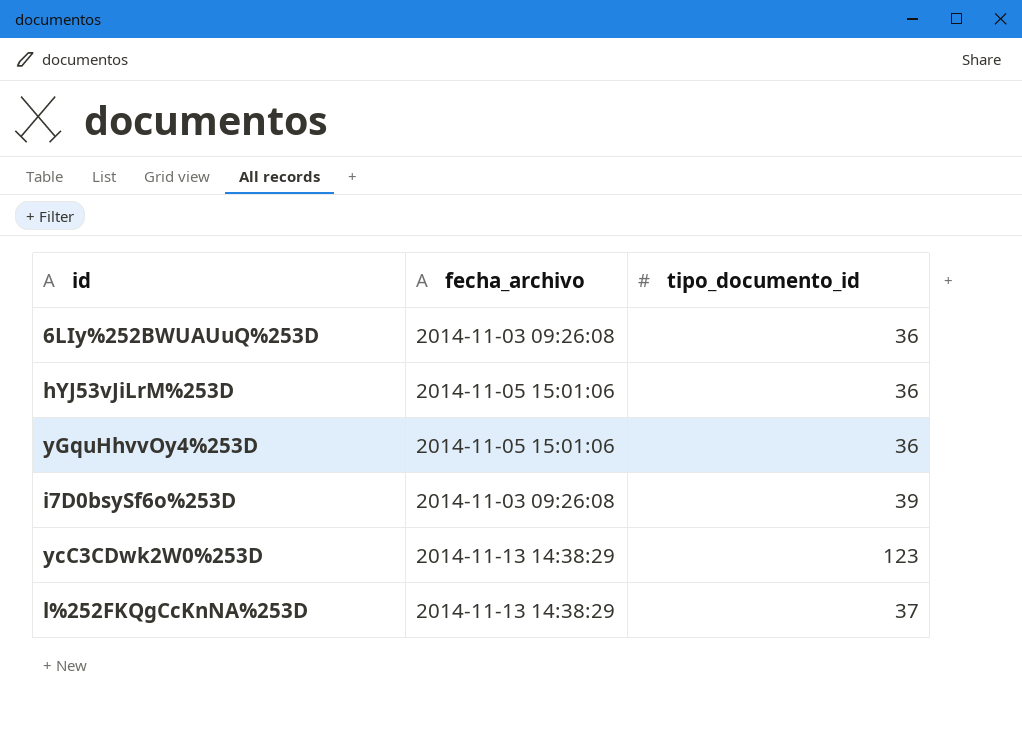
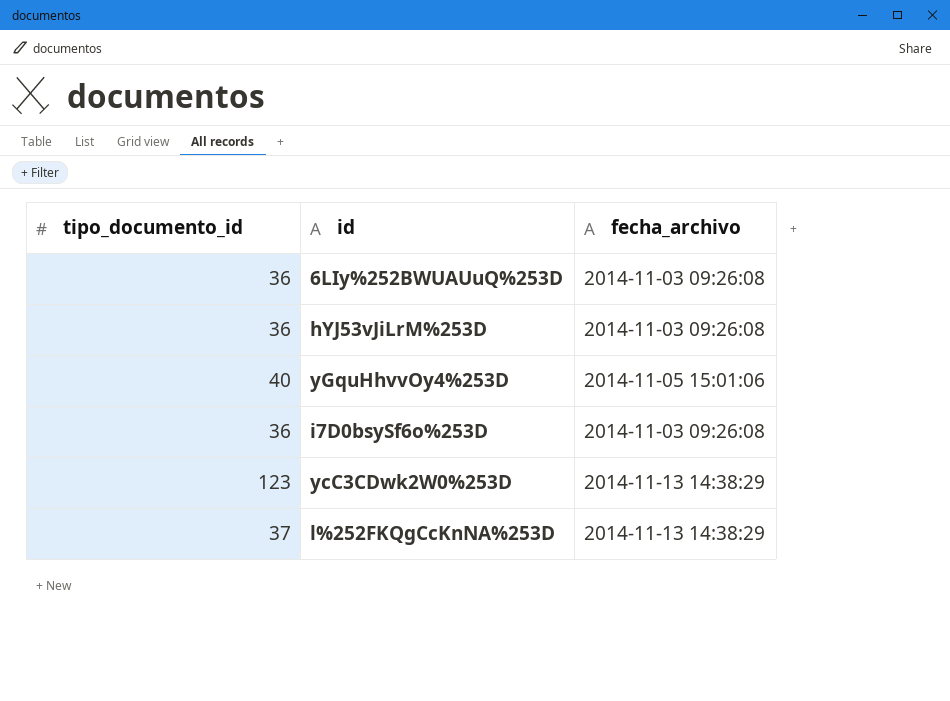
column tipo_documento_id | position: 3 -> 1
hYJ53vJiLrM%253D | fecha_archivo: 2014-11-05 15:01:06 -> 2014-11-03 09:26:08
yGquHhvvOy4%253D | tipo_documento_id: 36 -> 40
i7D0bsySf6o%253D | tipo_documento_id: 39 -> 36

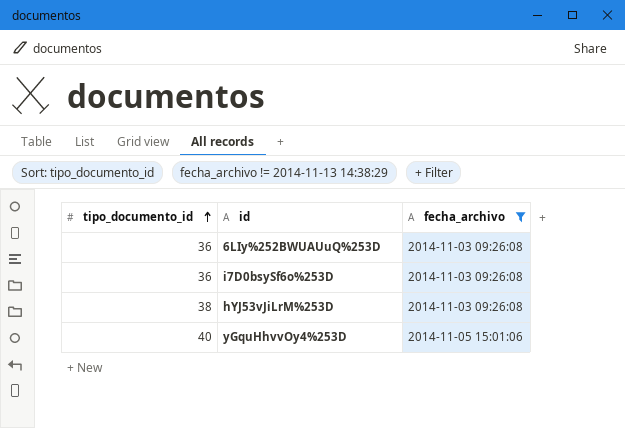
filter: none -> fecha_archivo != 2014-11-13 14:38:29
row order: none -> tipo_documento_id ascending
hYJ53vJiLrM%253D | tipo_documento_id: 36 -> 38

